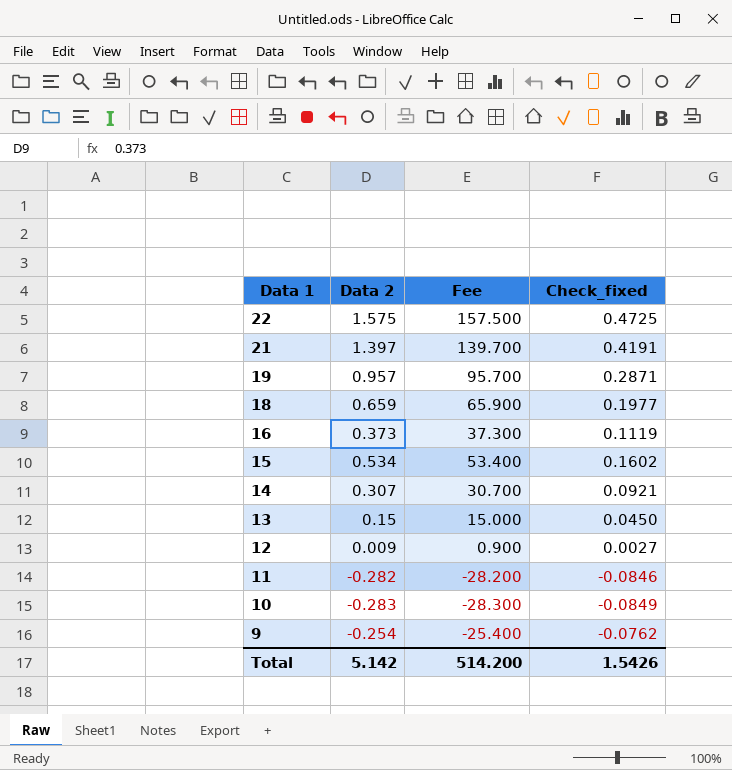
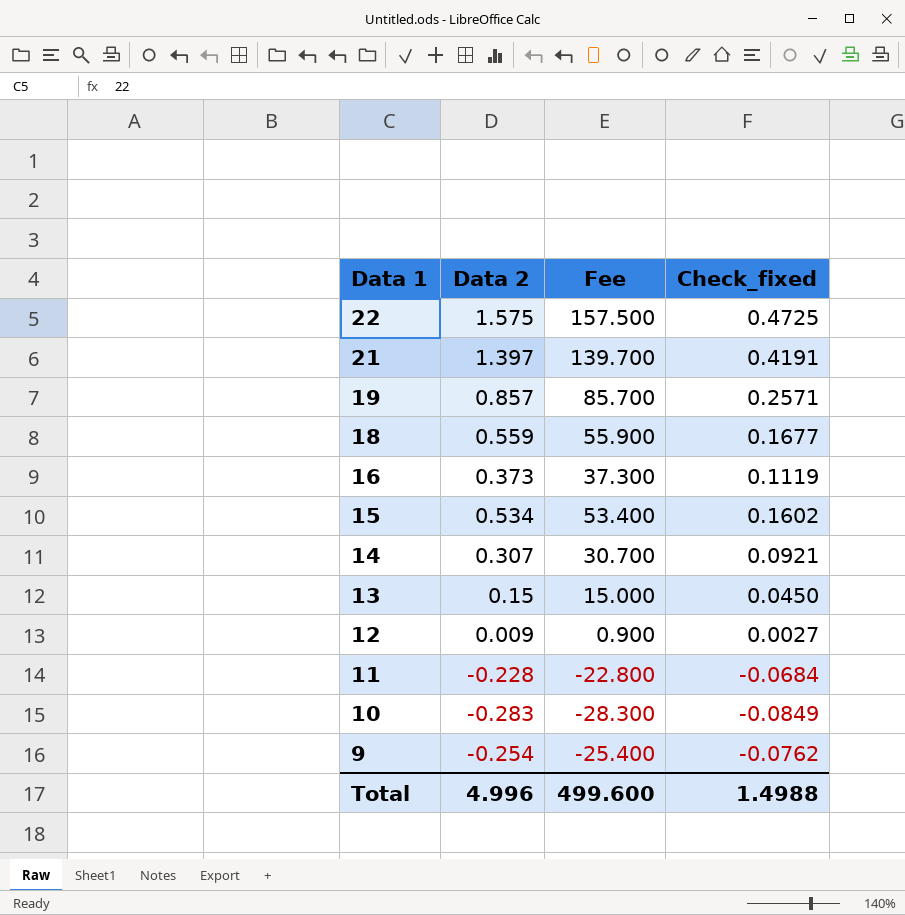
19 | Data 2: 0.957 -> 0.857
19 | Fee: 95.700 -> 85.700
19 | Check_fixed: 0.2871 -> 0.2571
18 | Data 2: 0.659 -> 0.559
18 | Fee: 65.900 -> 55.900
18 | Check_fixed: 0.1977 -> 0.1677
11 | Data 2: -0.282 -> -0.228
11 | Fee: -28.200 -> -22.800
11 | Check_fixed: -0.0846 -> -0.0684
Total | Data 2: 5.142 -> 4.996
Total | Fee: 514.200 -> 499.600
Total | Check_fixed: 1.5426 -> 1.4988

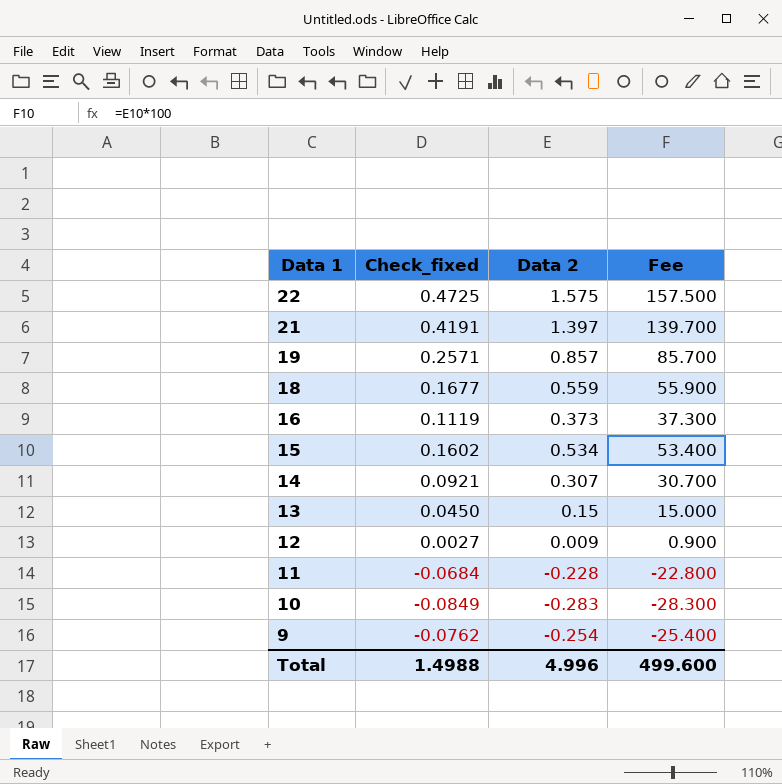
column Check_fixed | position: 4 -> 2

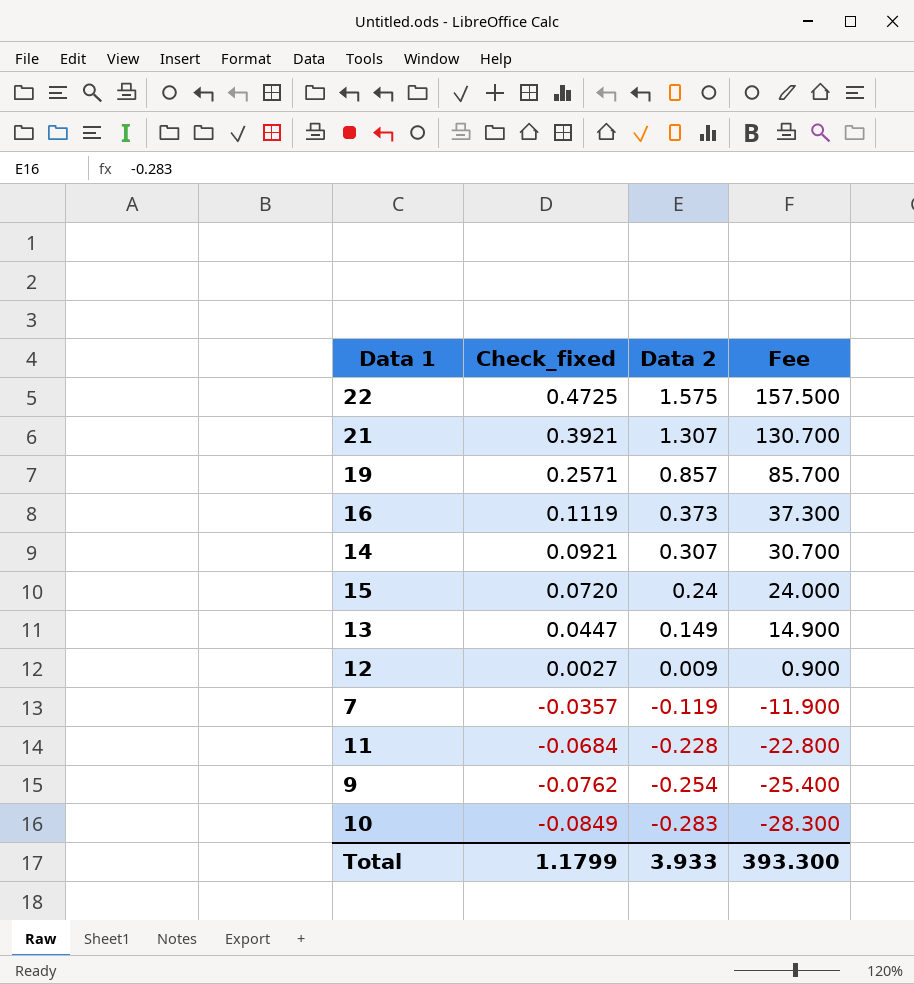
row order: Data 1 descending -> Check_fixed descending
row 18: 0.1677 | 0.559 | 55.900 -> none
21 | Check_fixed: 0.4191 -> 0.3921
21 | Data 2: 1.397 -> 1.307
21 | Fee: 139.700 -> 130.700
15 | Check_fixed: 0.1602 -> 0.0720
15 | Data 2: 0.534 -> 0.24
15 | Fee: 53.400 -> 24.000
13 | Check_fixed: 0.0450 -> 0.0447
13 | Data 2: 0.15 -> 0.149
13 | Fee: 15.000 -> 14.900
row 7: none -> -0.0357 | -0.119 | -11.900
Total | Check_fixed: 1.4988 -> 1.1799
Total | Data 2: 4.996 -> 3.933
Total | Fee: 499.600 -> 393.300

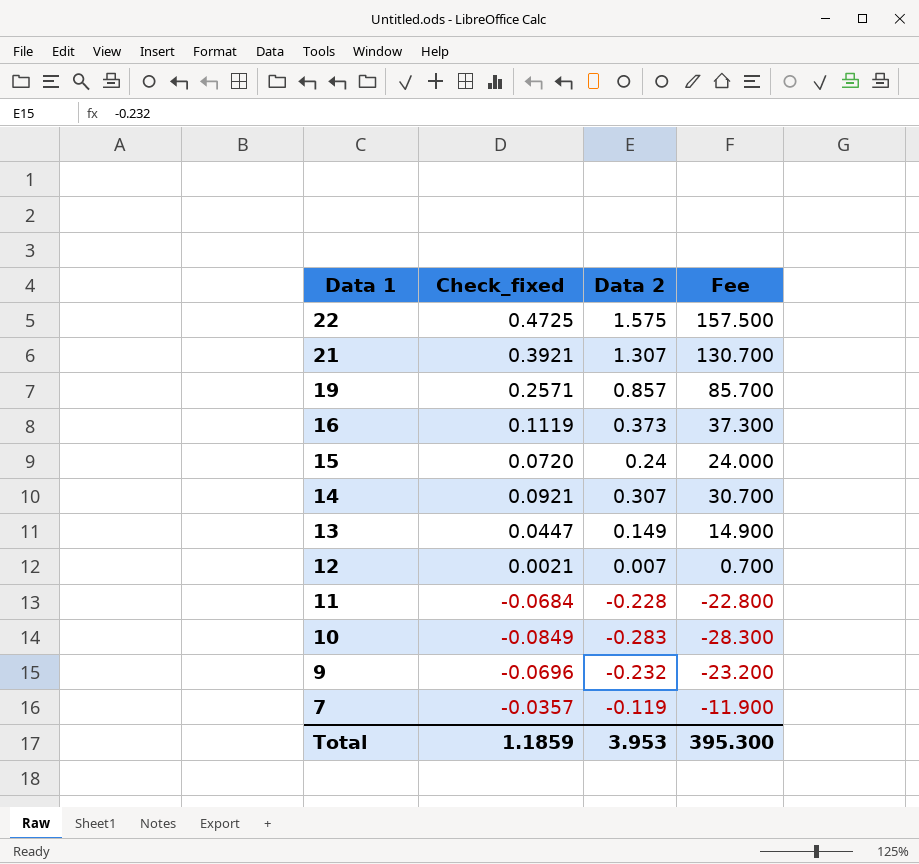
row order: Check_fixed descending -> Data 1 descending
12 | Check_fixed: 0.0027 -> 0.0021
12 | Data 2: 0.009 -> 0.007
12 | Fee: 0.900 -> 0.700
9 | Check_fixed: -0.0762 -> -0.0696
9 | Data 2: -0.254 -> -0.232
9 | Fee: -25.400 -> -23.200
Total | Check_fixed: 1.1799 -> 1.1859
Total | Data 2: 3.933 -> 3.953
Total | Fee: 393.300 -> 395.300

